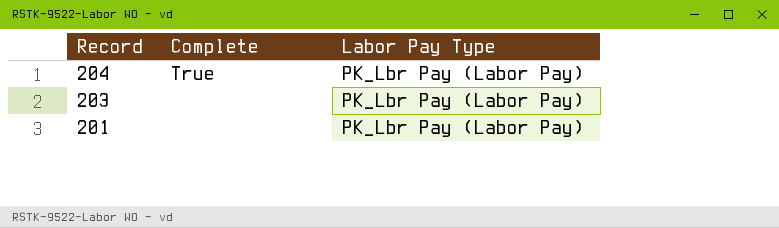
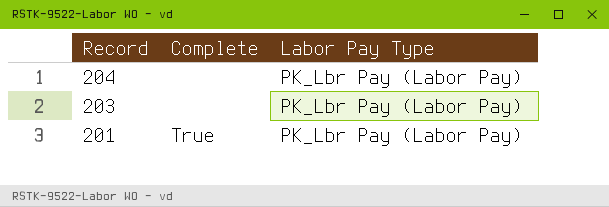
204 | Complete: True -> none
201 | Complete: none -> True

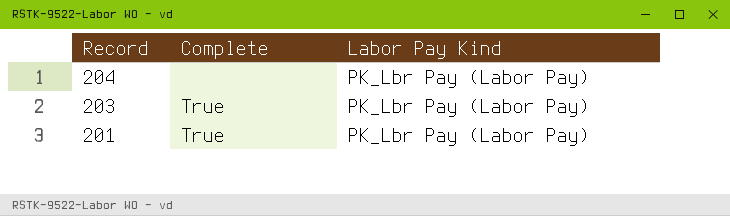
column name: Labor Pay Type -> Labor Pay Kind
203 | Complete: none -> True

